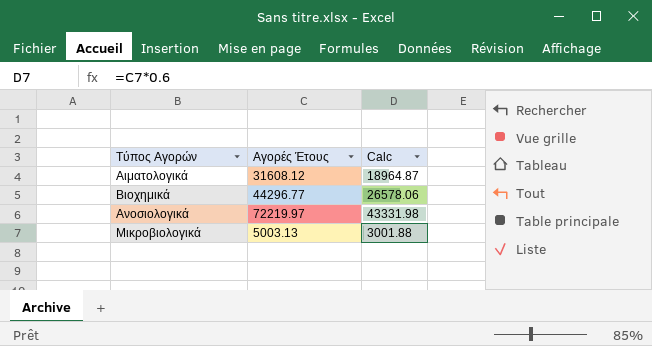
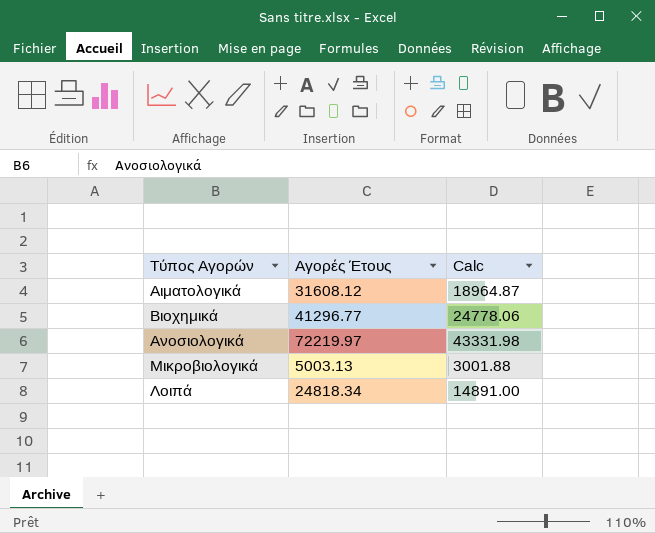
Βιοχημικά | Αγορές Έτους: 44296.77 -> 41296.77
Βιοχημικά | Calc: 26578.06 -> 24778.06
row Λοιπά: none -> 24818.34 | 14891.00

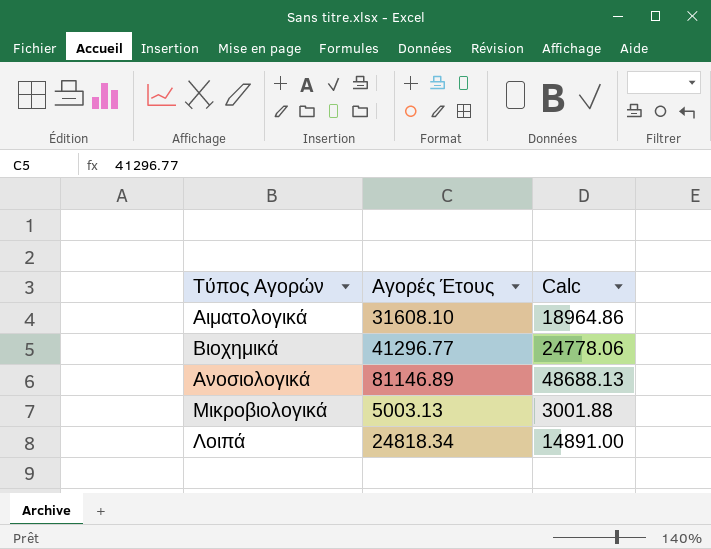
Αιματολογικά | Αγορές Έτους: 31608.12 -> 31608.10
Αιματολογικά | Calc: 18964.87 -> 18964.86
Ανοσιολογικά | Αγορές Έτους: 72219.97 -> 81146.89
Ανοσιολογικά | Calc: 43331.98 -> 48688.13

